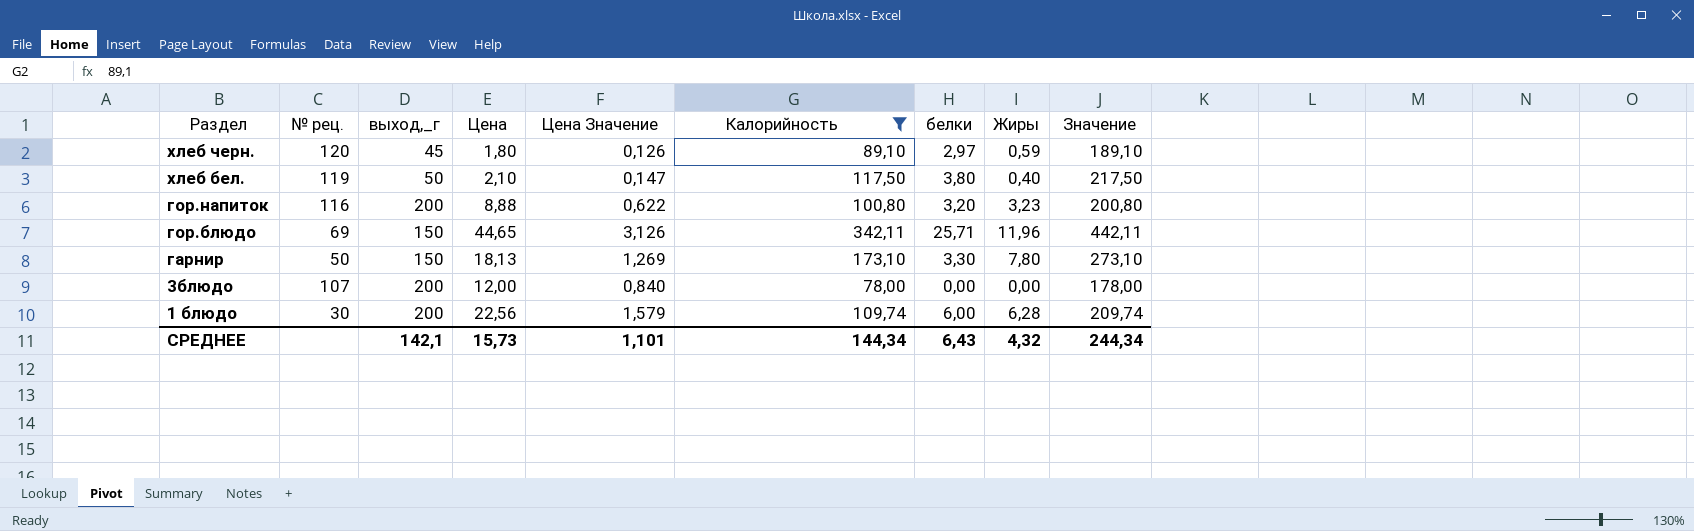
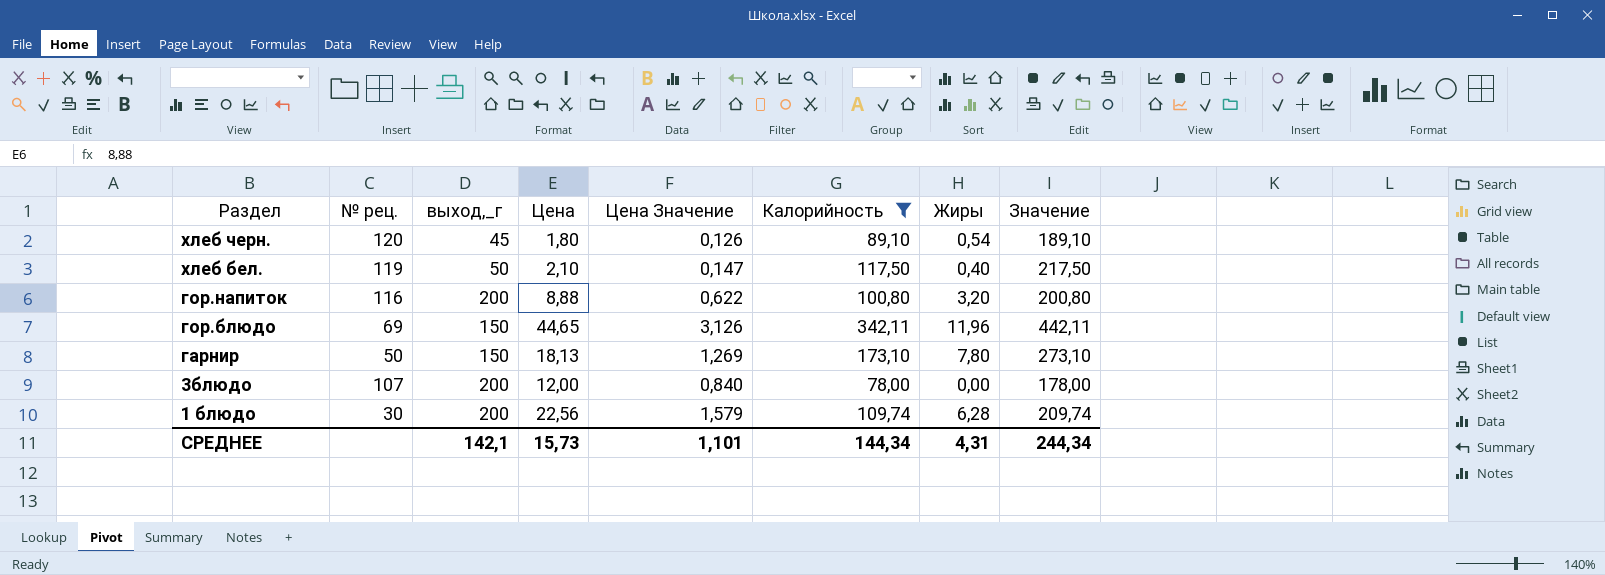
column белки | position: 7 -> none
хлеб черн. | Жиры: 0,59 -> 0,54
гор.напиток | Жиры: 3,23 -> 3,20
СРЕДНЕЕ | Жиры: 4,32 -> 4,31

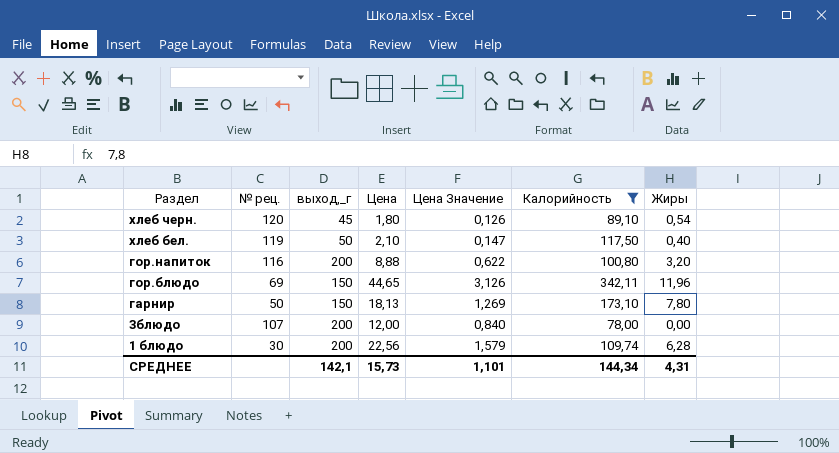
column Значение | formula: [Калорийность] + 100 -> none

